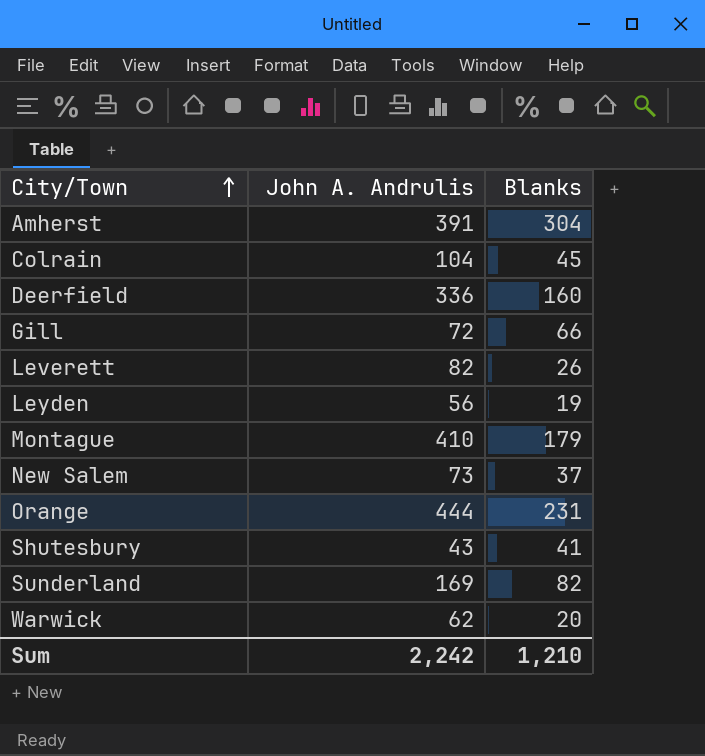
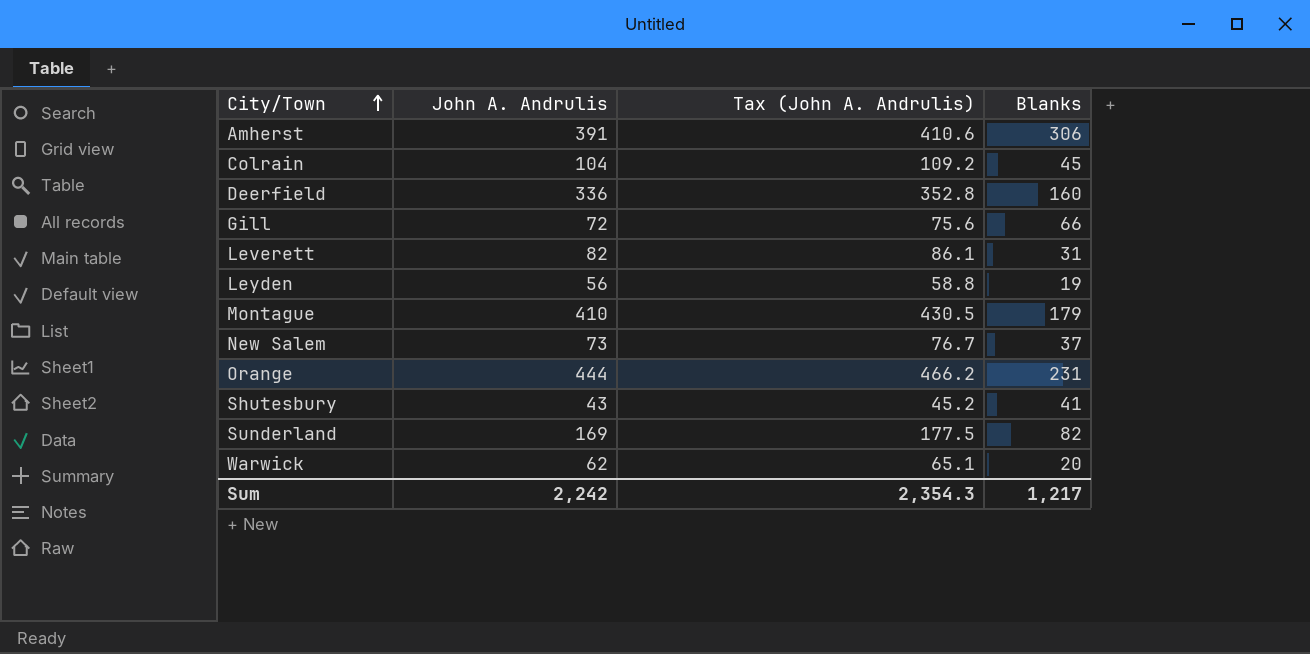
column Tax (John A. Andrulis) | formula: none -> [John A. Andrulis] * 1.05
Amherst | Blanks: 304 -> 306
Leverett | Blanks: 26 -> 31
Sum | Blanks: 1,210 -> 1,217

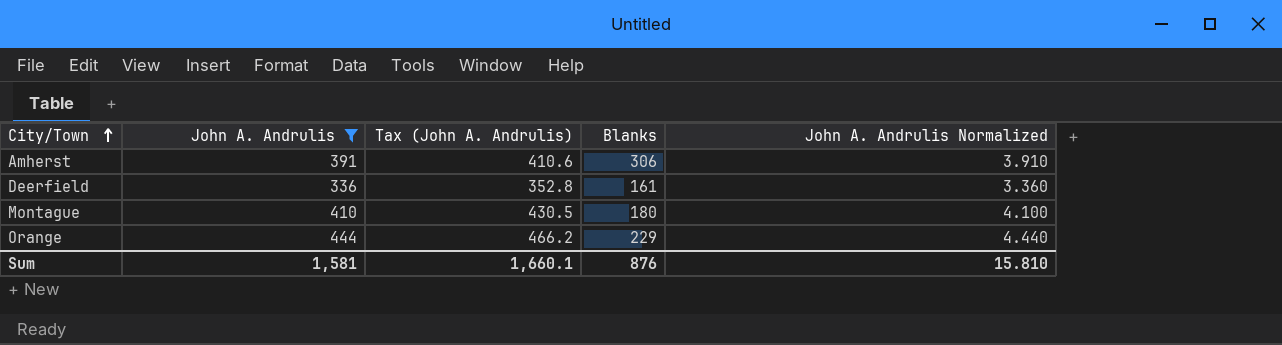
filter: none -> John A. Andrulis >= 336
column John A. Andrulis Normalized | formula: none -> [John A. Andrulis] * 0.01
Deerfield | Blanks: 160 -> 161
Montague | Blanks: 179 -> 180
Orange | Blanks: 231 -> 229
Sum | John A. Andrulis: 2,242 -> 1,581
Sum | Tax (John A. Andrulis): 2,354.3 -> 1,660.1
Sum | Blanks: 1,217 -> 876

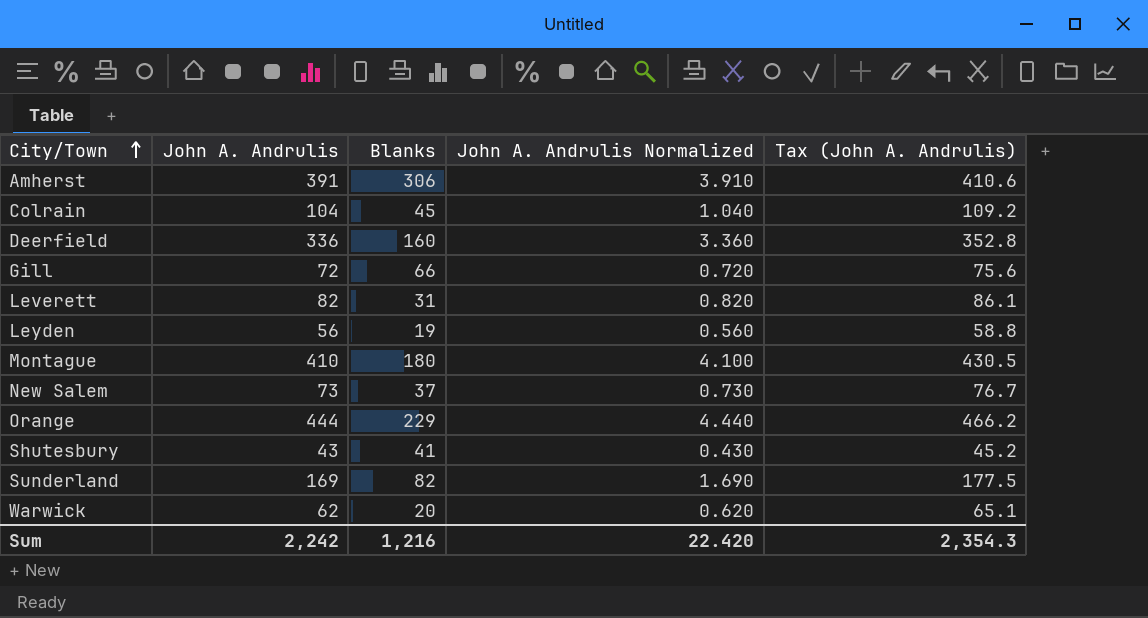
filter: John A. Andrulis >= 336 -> none
column Tax (John A. Andrulis) | position: 3 -> 5
Deerfield | Blanks: 161 -> 160
Sum | John A. Andrulis: 1,581 -> 2,242
Sum | Blanks: 876 -> 1,216
Sum | John A. Andrulis Normalized: 15.810 -> 22.420
Sum | Tax (John A. Andrulis): 1,660.1 -> 2,354.3

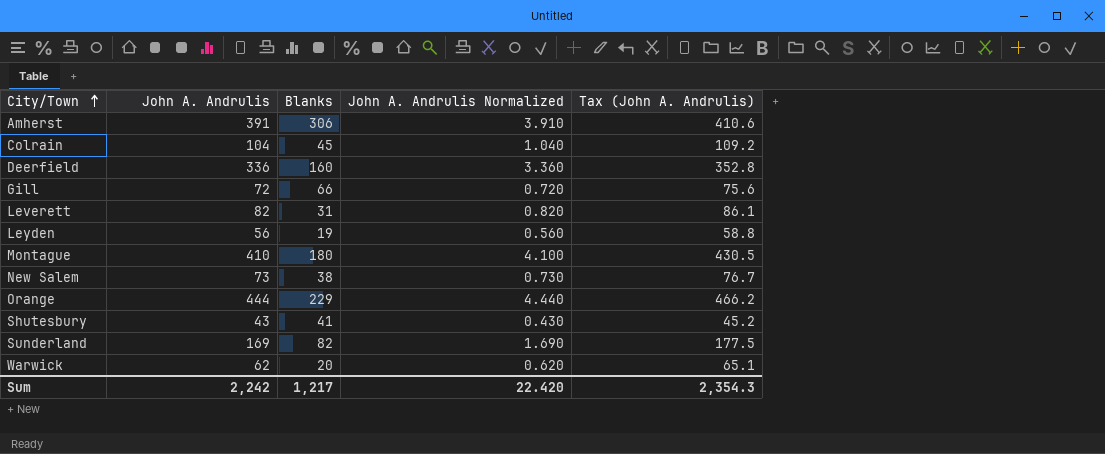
New Salem | Blanks: 37 -> 38
Sum | Blanks: 1,216 -> 1,217

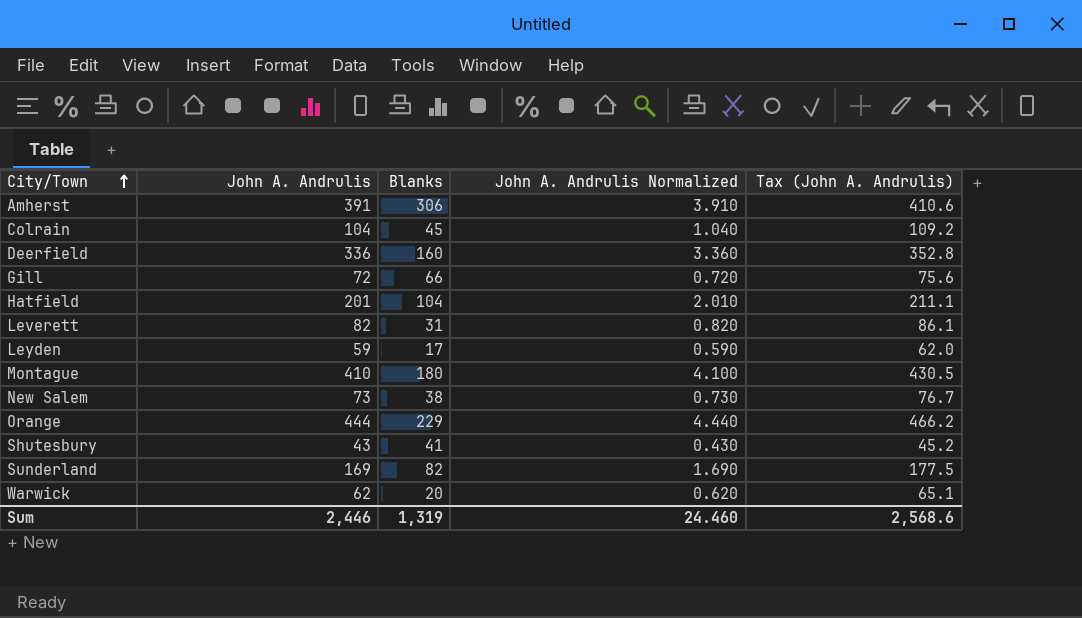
row Hatfield: none -> 201 | 104 | 2.010 | 211.1
Leyden | John A. Andrulis: 56 -> 59
Leyden | Blanks: 19 -> 17
Leyden | John A. Andrulis Normalized: 0.560 -> 0.590
Leyden | Tax (John A. Andrulis): 58.8 -> 62.0
Sum | John A. Andrulis: 2,242 -> 2,446
Sum | Blanks: 1,217 -> 1,319
Sum | John A. Andrulis Normalized: 22.420 -> 24.460
Sum | Tax (John A. Andrulis): 2,354.3 -> 2,568.6

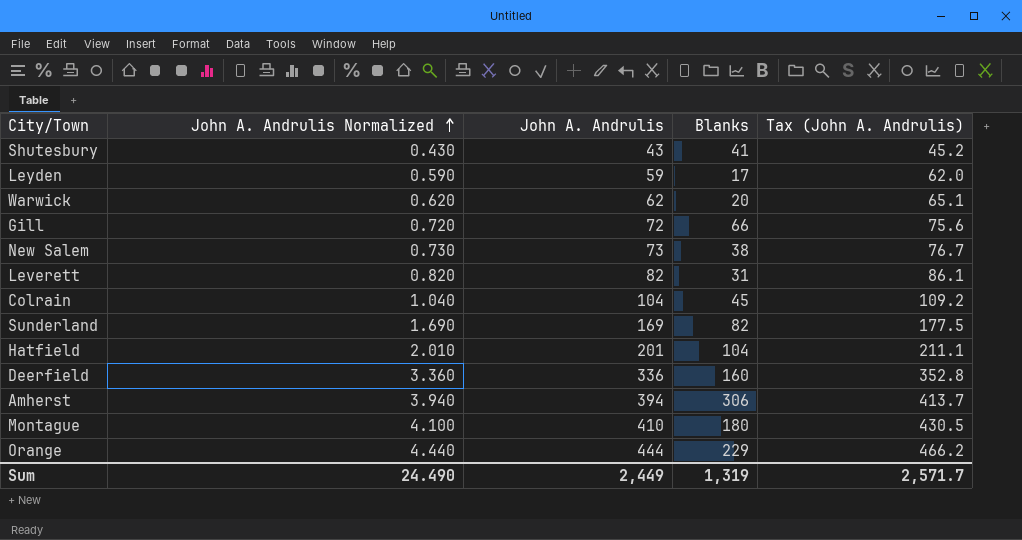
row order: City/Town ascending -> John A. Andrulis Normalized ascending
column John A. Andrulis Normalized | position: 4 -> 2
Amherst | John A. Andrulis Normalized: 3.910 -> 3.940
Amherst | John A. Andrulis: 391 -> 394
Amherst | Tax (John A. Andrulis): 410.6 -> 413.7
Sum | John A. Andrulis Normalized: 24.460 -> 24.490
Sum | John A. Andrulis: 2,446 -> 2,449
Sum | Tax (John A. Andrulis): 2,568.6 -> 2,571.7

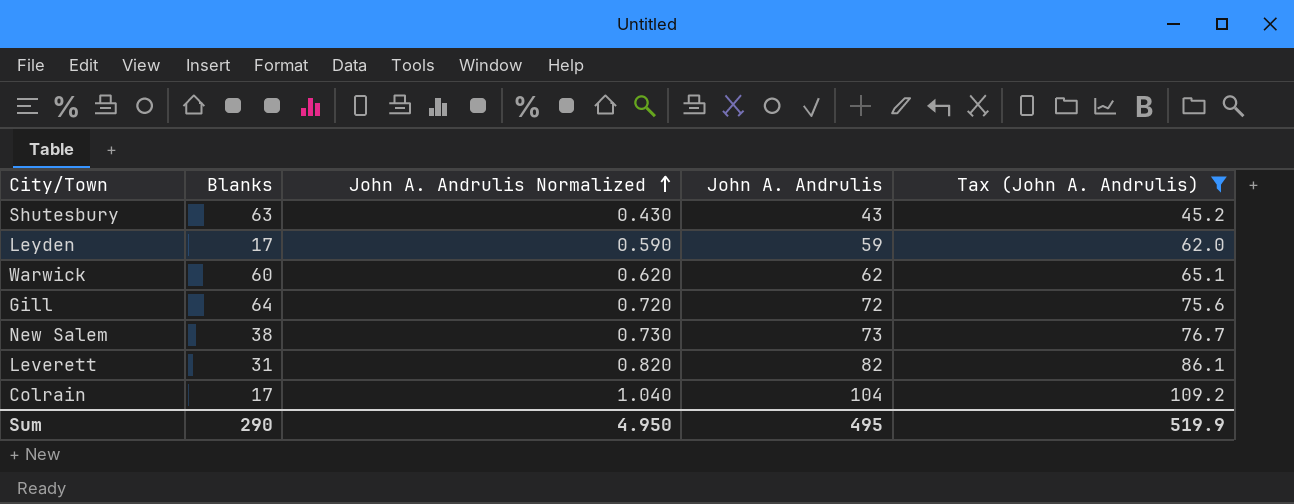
filter: none -> Tax (John A. Andrulis) <= 109.2
column Blanks | position: 4 -> 2
Shutesbury | Blanks: 41 -> 63
Warwick | Blanks: 20 -> 60
Gill | Blanks: 66 -> 64
Colrain | Blanks: 45 -> 17
Sum | Blanks: 1,319 -> 290
Sum | John A. Andrulis Normalized: 24.490 -> 4.950
Sum | John A. Andrulis: 2,449 -> 495
Sum | Tax (John A. Andrulis): 2,571.7 -> 519.9

